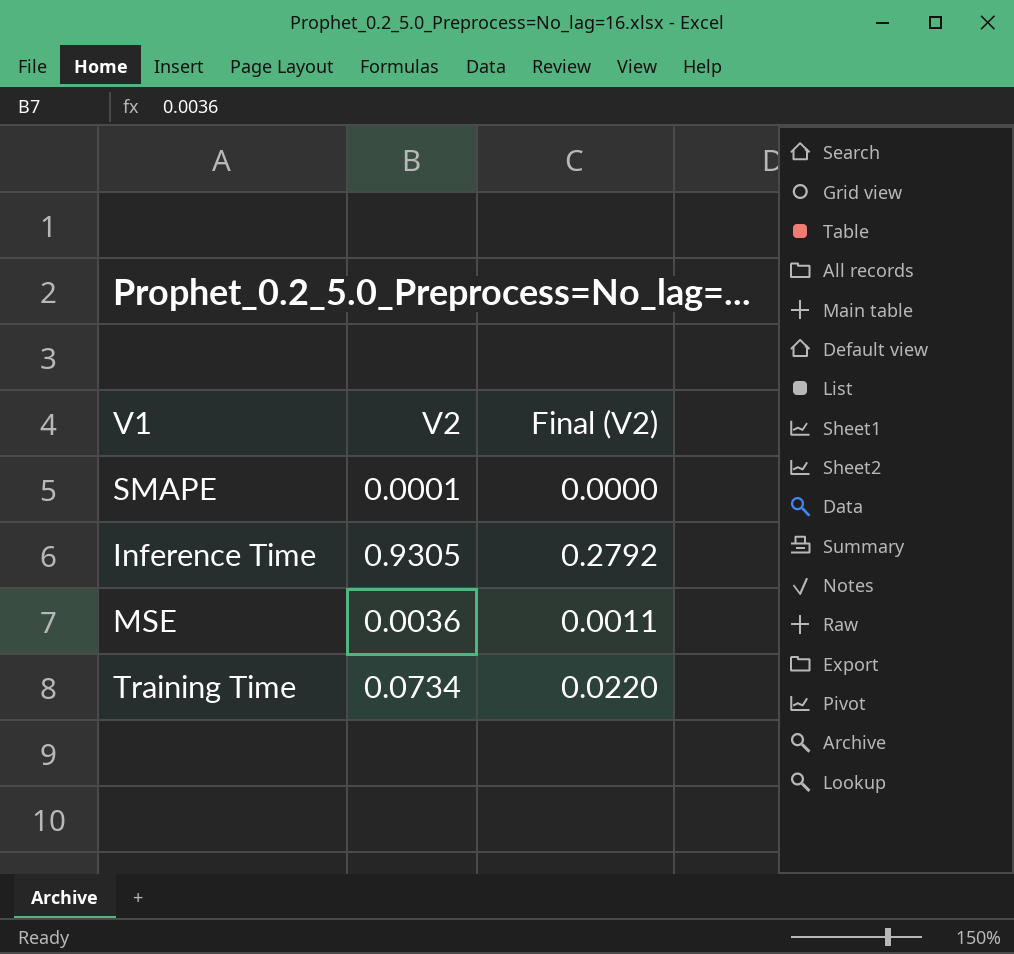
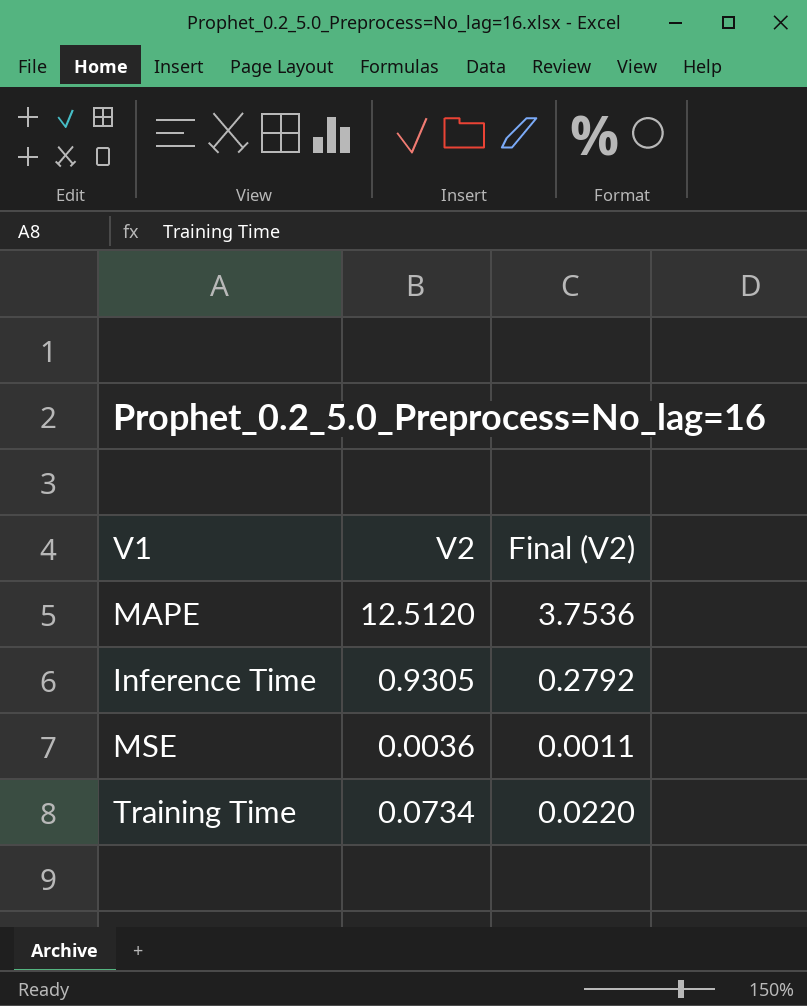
row SMAPE: 0.0001 | 0.0000 -> none
row MAPE: none -> 12.5120 | 3.7536

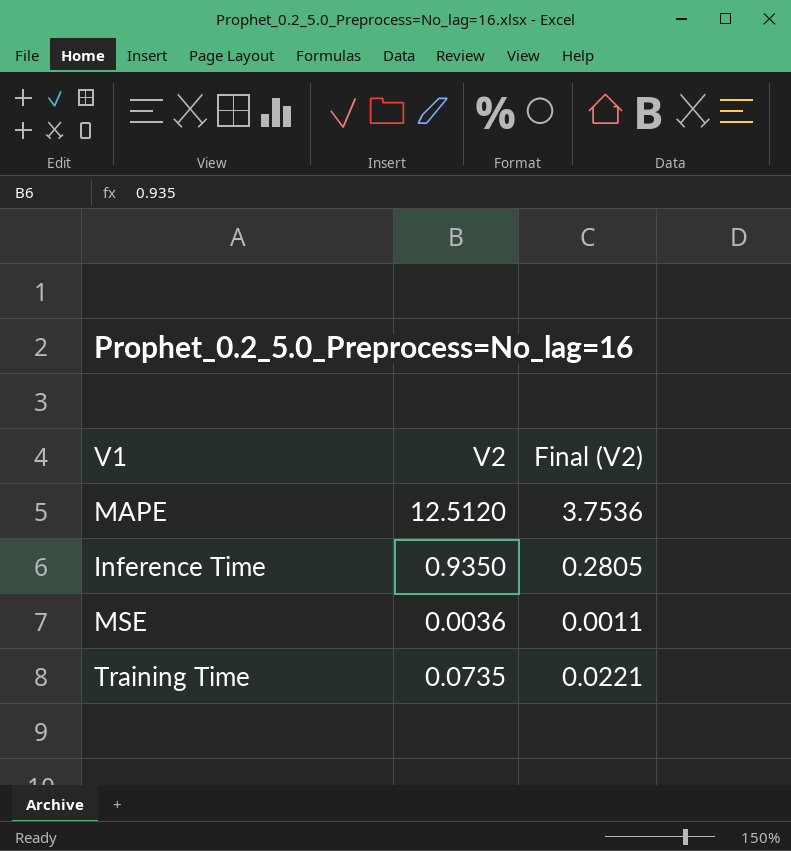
Inference Time | V2: 0.9305 -> 0.9350
Inference Time | Final (V2): 0.2792 -> 0.2805
Training Time | V2: 0.0734 -> 0.0735
Training Time | Final (V2): 0.0220 -> 0.0221

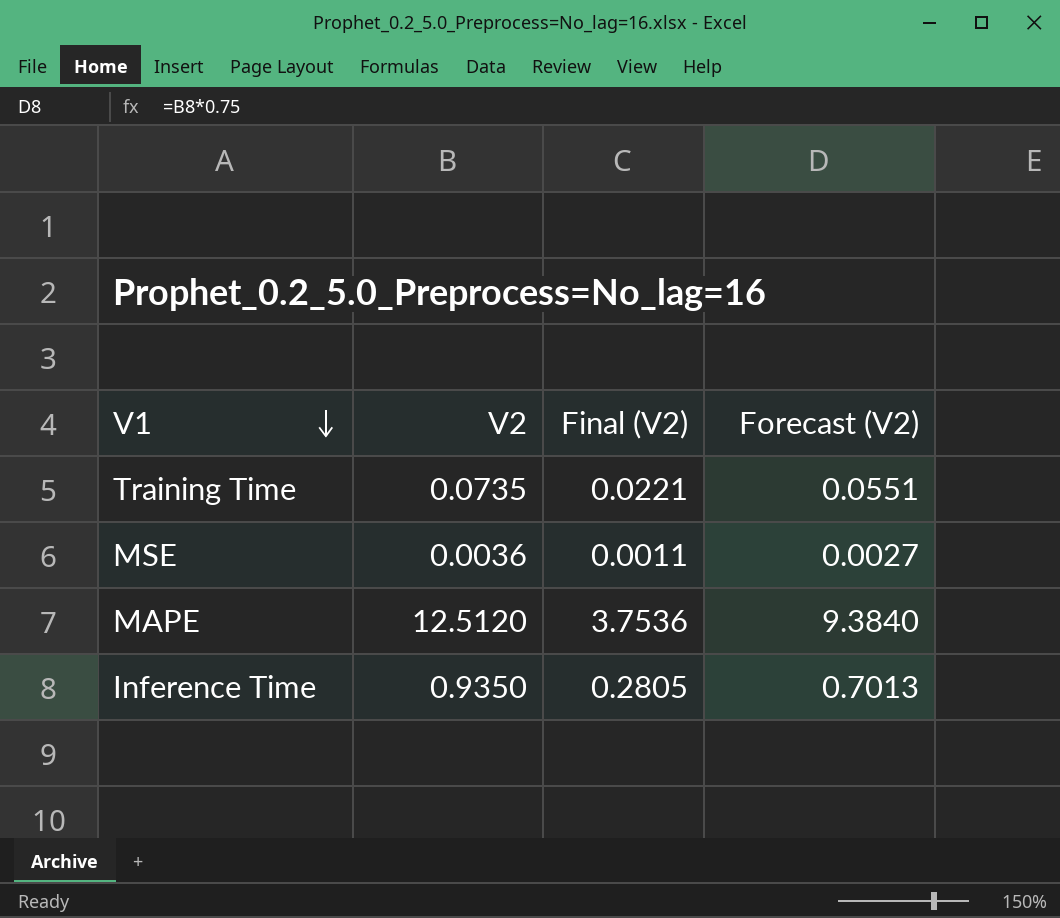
row order: none -> V1 descending
column Forecast (V2) | formula: none -> [V2] * 0.75

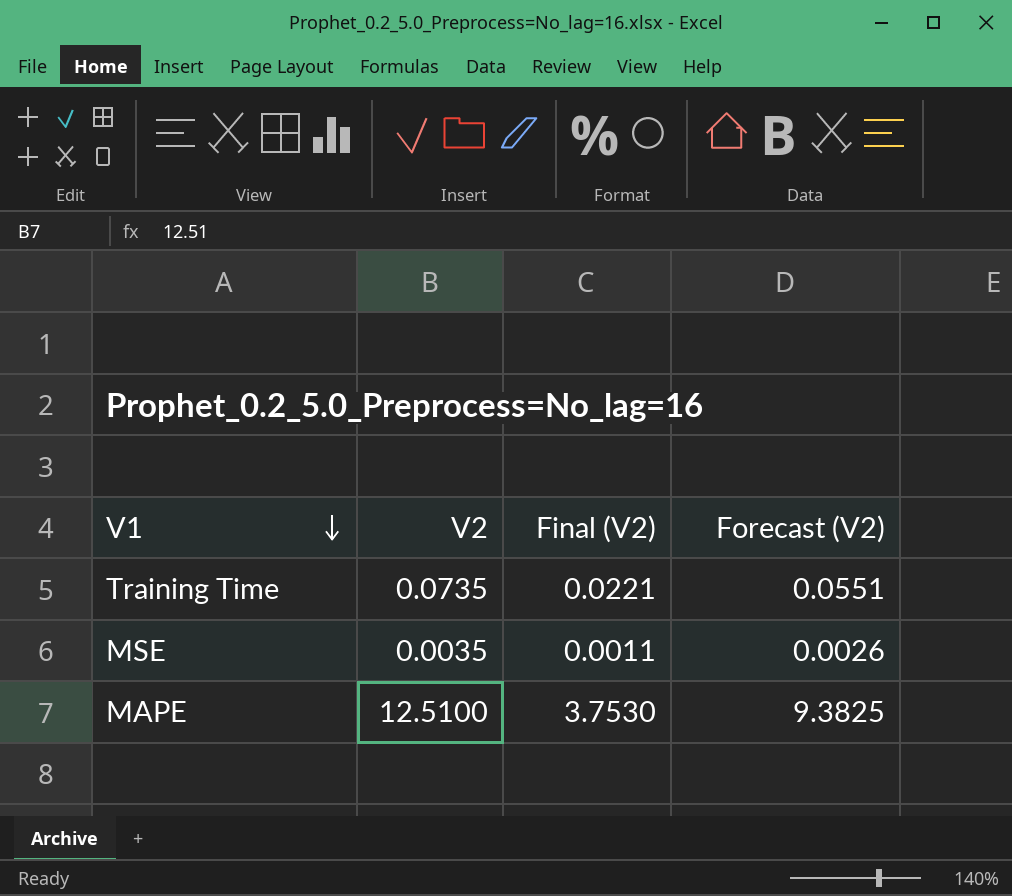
row Inference Time: 0.9350 | 0.2805 | 0.7013 -> none
MSE | V2: 0.0036 -> 0.0035
MSE | Forecast (V2): 0.0027 -> 0.0026
MAPE | V2: 12.5120 -> 12.5100
MAPE | Final (V2): 3.7536 -> 3.7530
MAPE | Forecast (V2): 9.3840 -> 9.3825

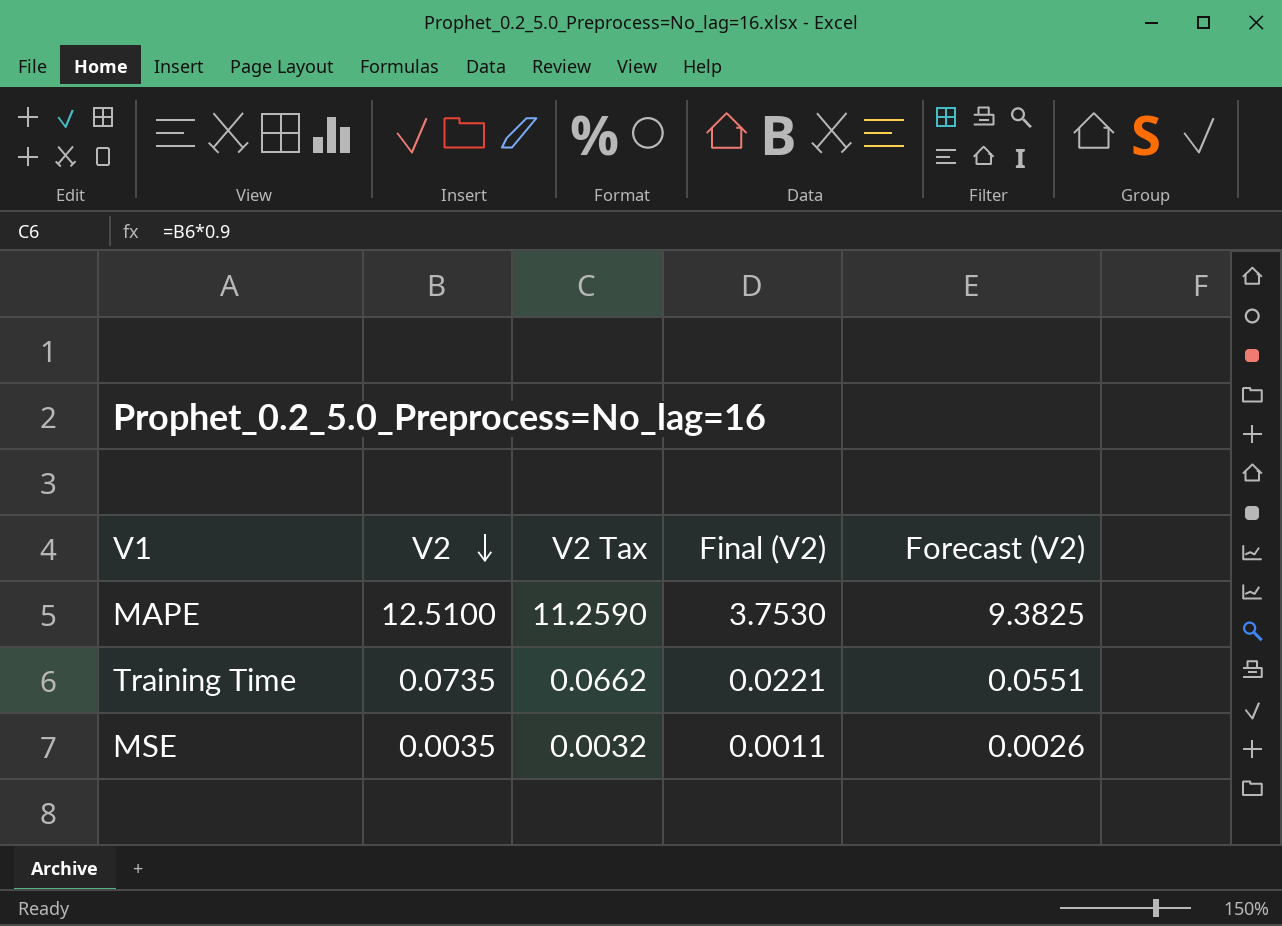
row order: V1 descending -> V2 descending
column V2 Tax | formula: none -> [V2] * 0.9

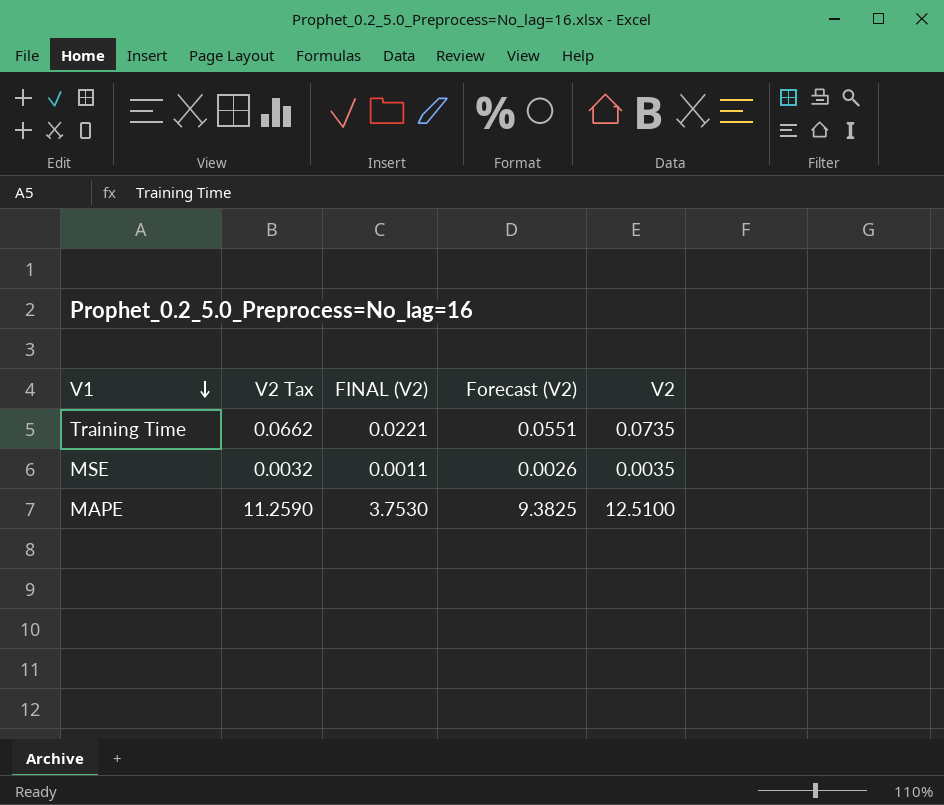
row order: V2 descending -> V1 descending
column name: Final (V2) -> FINAL (V2)
column V2 | position: 2 -> 5

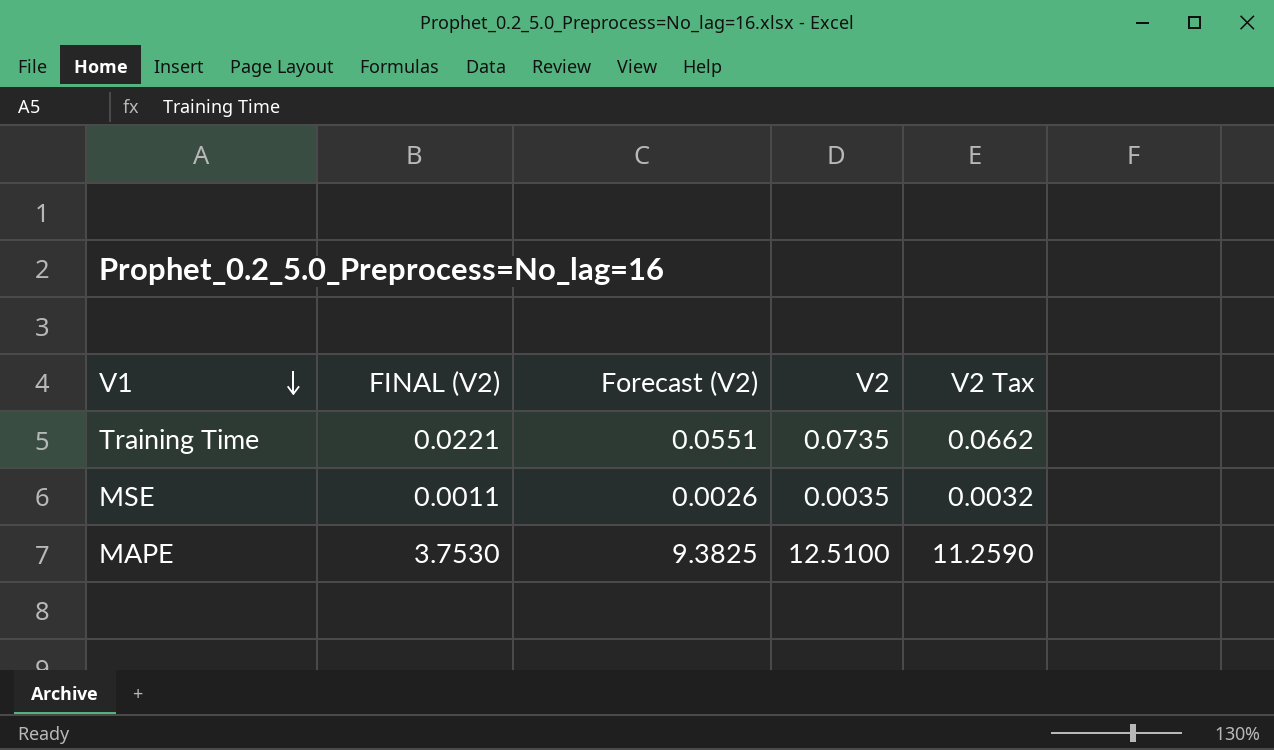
column V2 Tax | position: 2 -> 5

